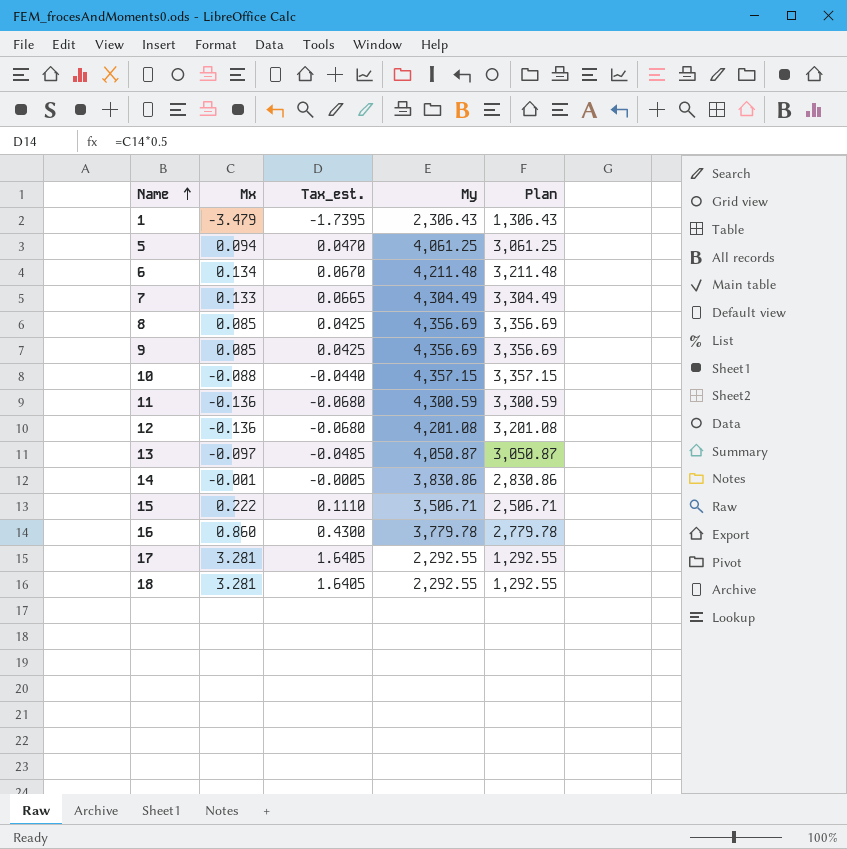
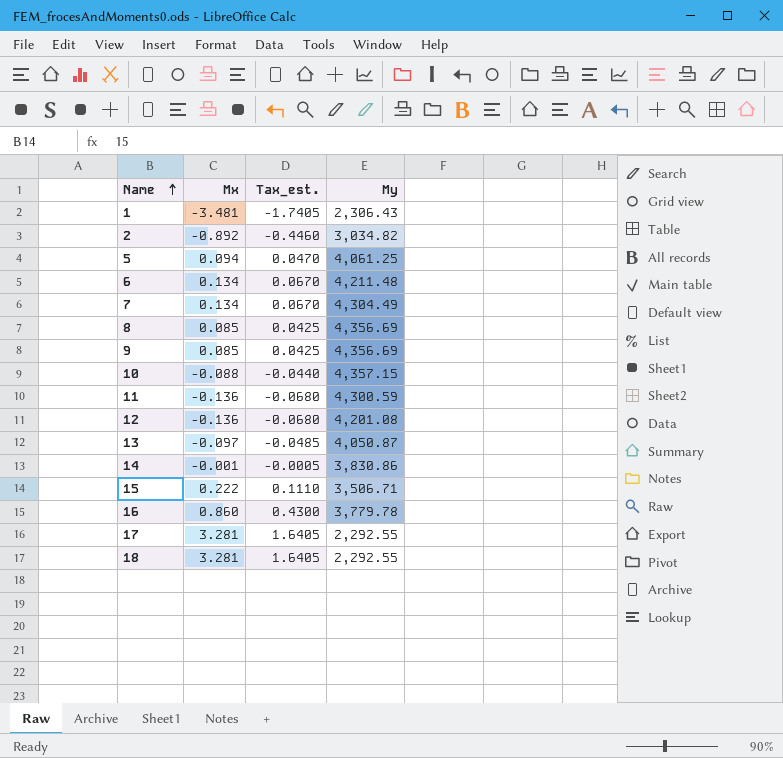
column Plan | formula: [My] - 1000 -> none
1 | Mx: -3.479 -> -3.481
1 | Tax_est.: -1.7395 -> -1.7405
row 2: none -> -0.892 | -0.4460 | 3,034.82
7 | Mx: 0.133 -> 0.134
7 | Tax_est.: 0.0665 -> 0.0670

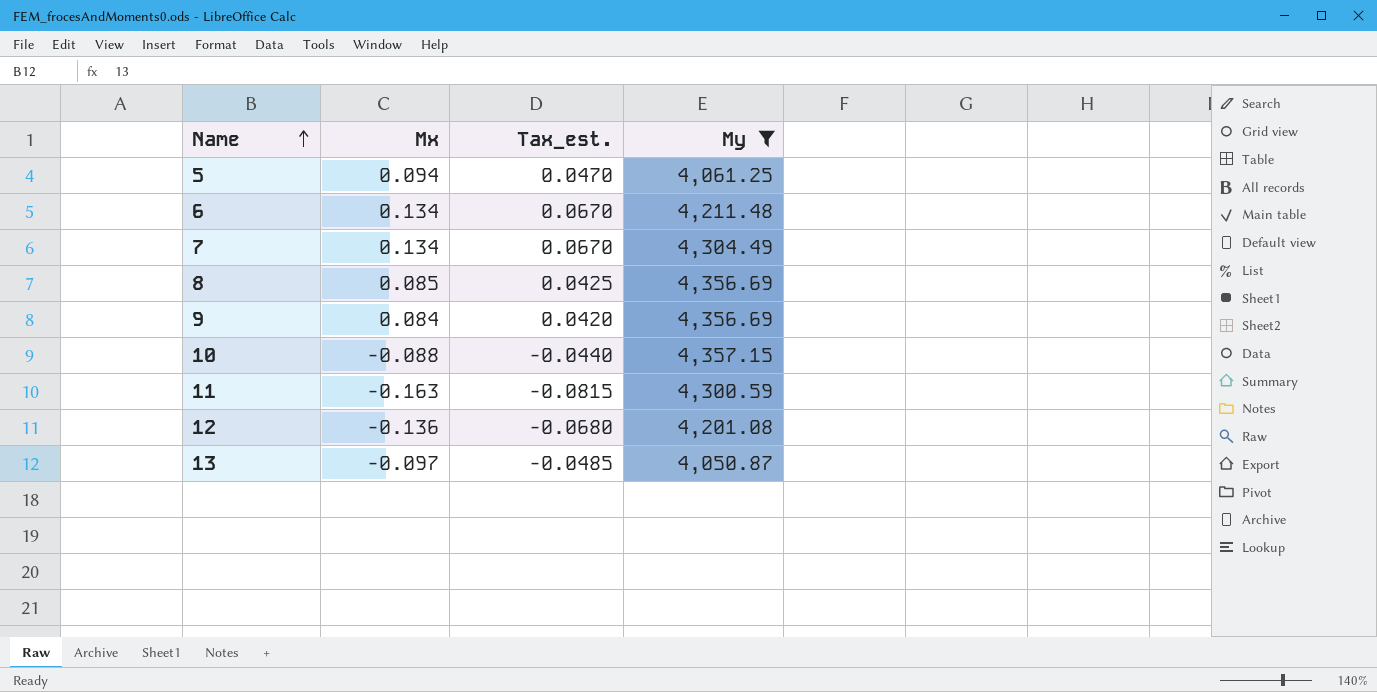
filter: none -> My >= 4,050.87
9 | Mx: 0.085 -> 0.084
9 | Tax_est.: 0.0425 -> 0.0420
11 | Mx: -0.136 -> -0.163
11 | Tax_est.: -0.0680 -> -0.0815

